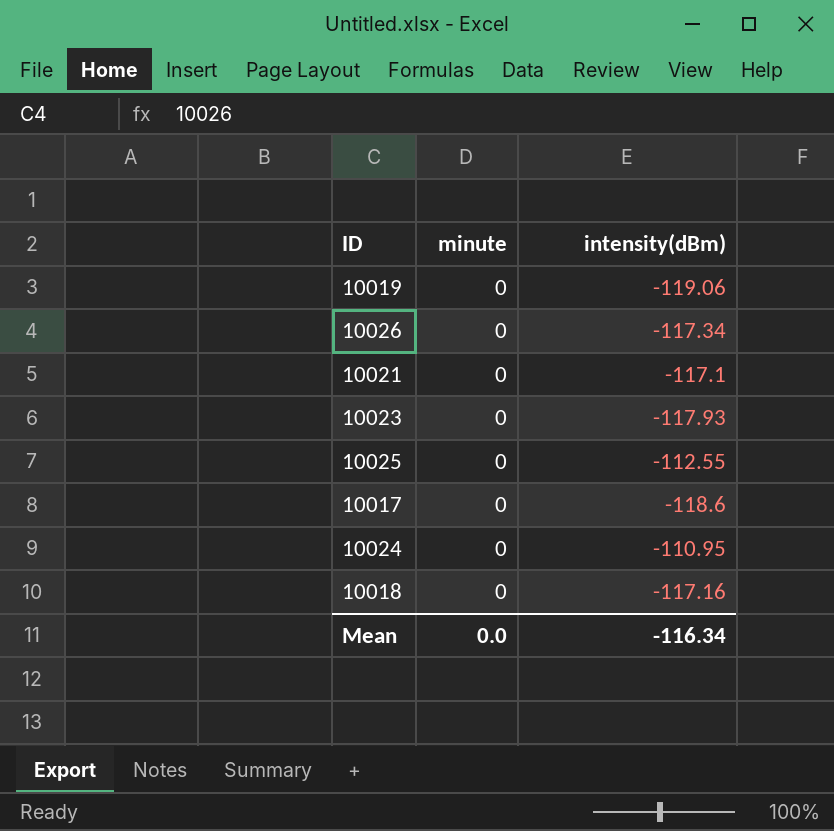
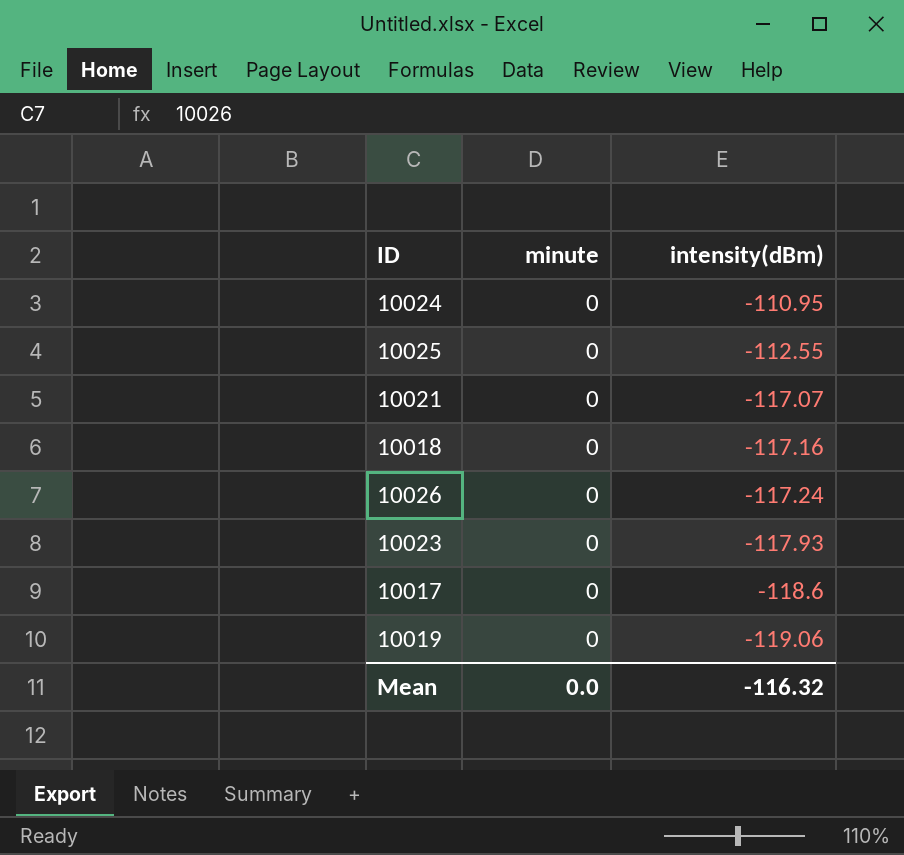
row order: none -> intensity(dBm) descending
10021 | intensity(dBm): -117.1 -> -117.07
10026 | intensity(dBm): -117.34 -> -117.24
Mean | intensity(dBm): -116.34 -> -116.32

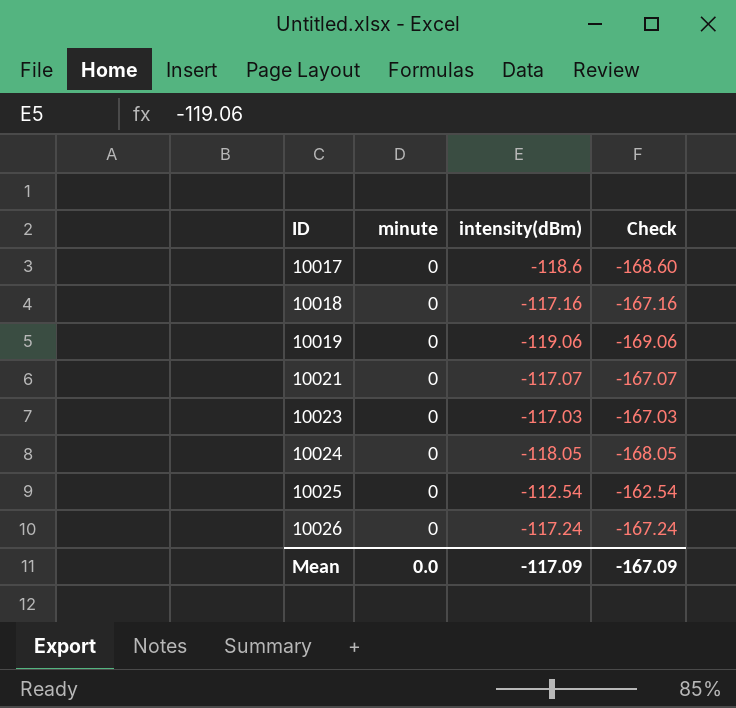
row order: intensity(dBm) descending -> ID ascending
column Check | formula: none -> [intensity(dBm)] - 50
10023 | intensity(dBm): -117.93 -> -117.03
10024 | intensity(dBm): -110.95 -> -118.05
10025 | intensity(dBm): -112.55 -> -112.54
Mean | intensity(dBm): -116.32 -> -117.09

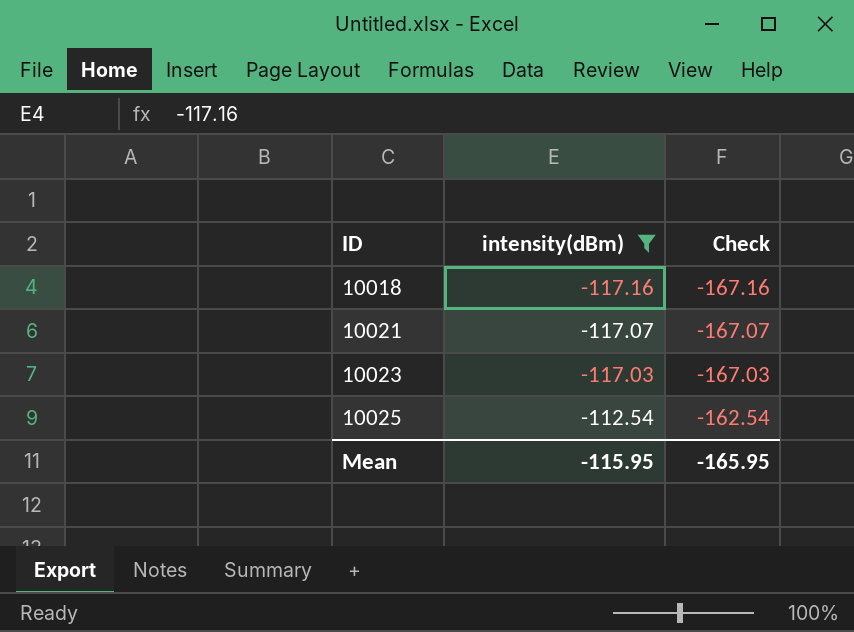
filter: none -> intensity(dBm) >= -117.16
column minute | position: 2 -> none
Mean | intensity(dBm): -117.09 -> -115.95
Mean | Check: -167.09 -> -165.95

